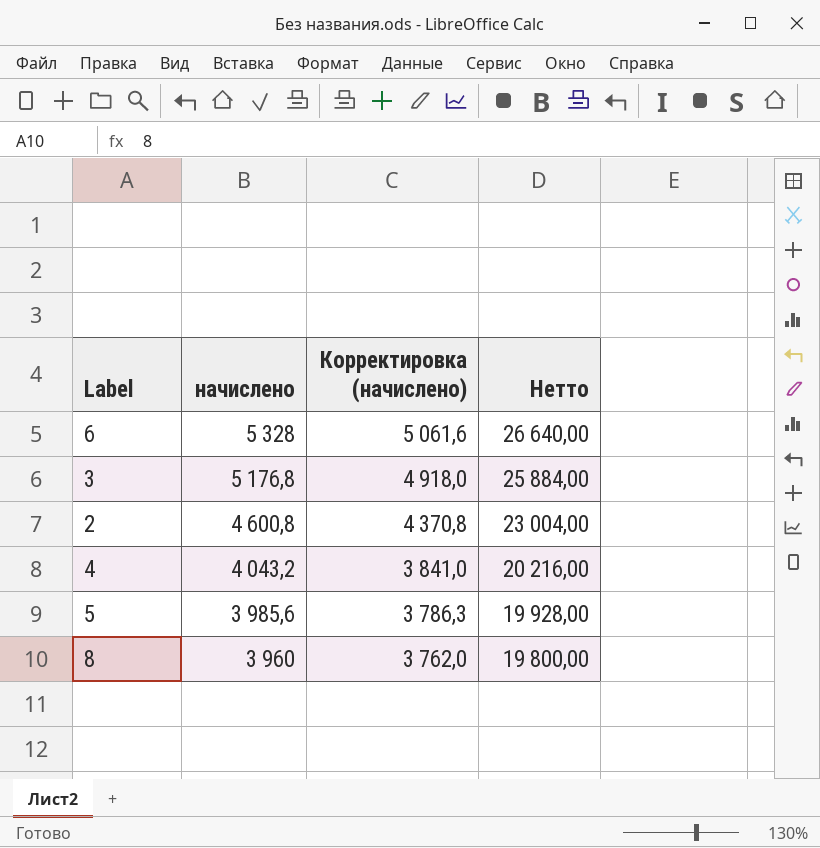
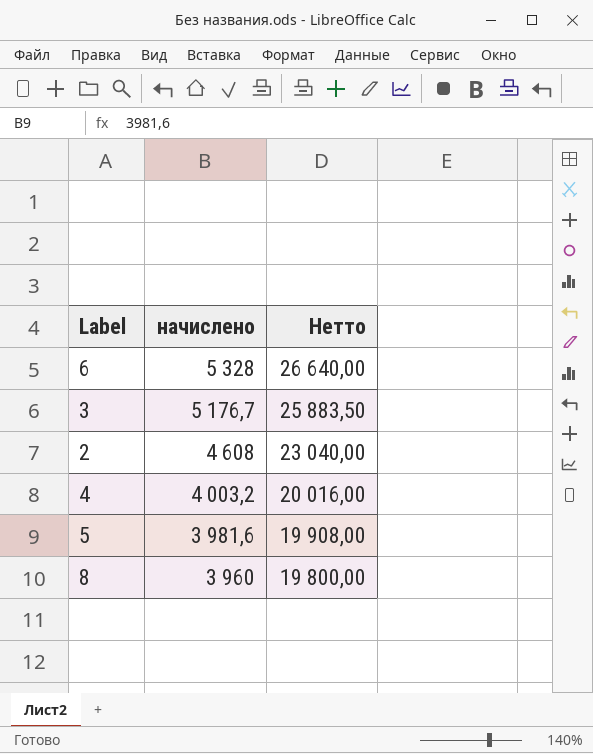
column Корректировка (начислено) | formula: [начислено] * 0,95 -> none
3 | начислено: 5 176,8 -> 5 176,7
3 | Нетто: 25 884,00 -> 25 883,50
2 | начислено: 4 600,8 -> 4 608
2 | Нетто: 23 004,00 -> 23 040,00
4 | начислено: 4 043,2 -> 4 003,2
4 | Нетто: 20 216,00 -> 20 016,00
5 | начислено: 3 985,6 -> 3 981,6
5 | Нетто: 19 928,00 -> 19 908,00

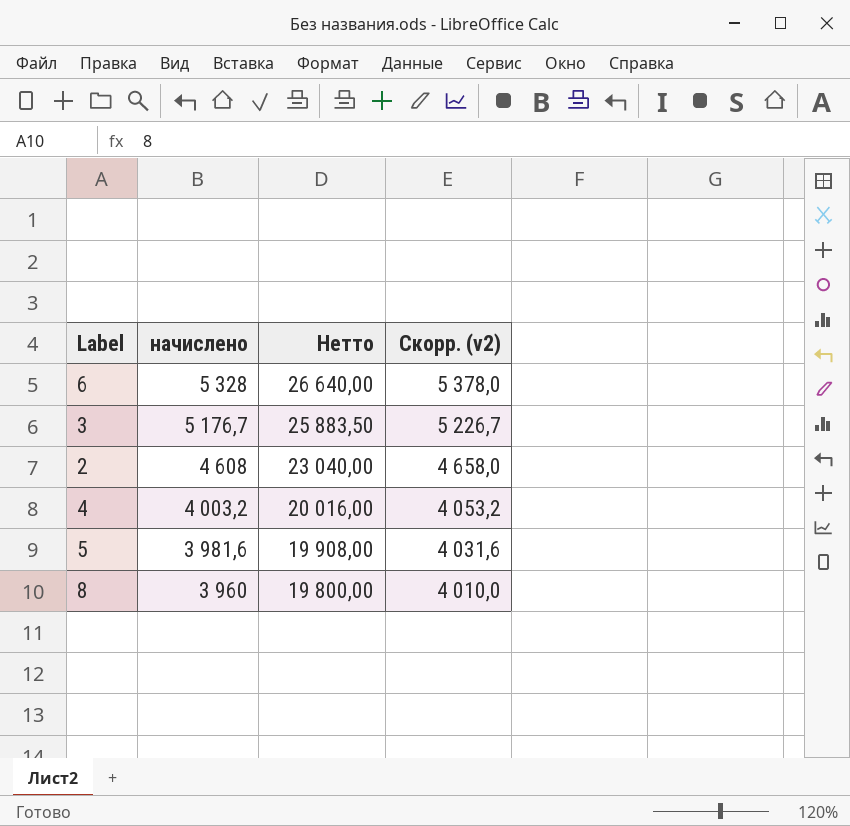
column Скорр. (v2) | formula: none -> [начислено] + 50

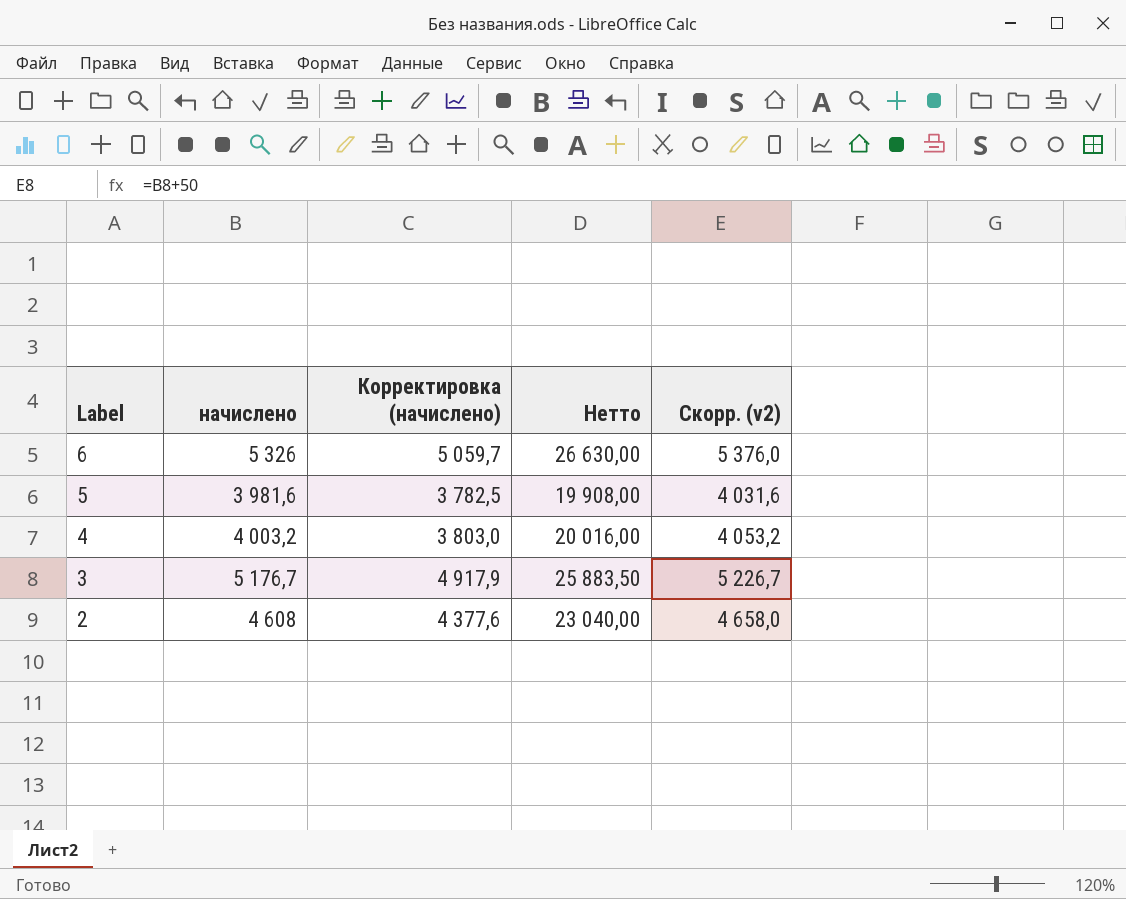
row order: начислено descending -> Label descending
column Корректировка (начислено) | formula: none -> [начислено] * 0,95
row 8: 3 960 | 19 800,00 | 4 010,0 -> none
6 | начислено: 5 328 -> 5 326
6 | Нетто: 26 640,00 -> 26 630,00
6 | Скорр. (v2): 5 378,0 -> 5 376,0

